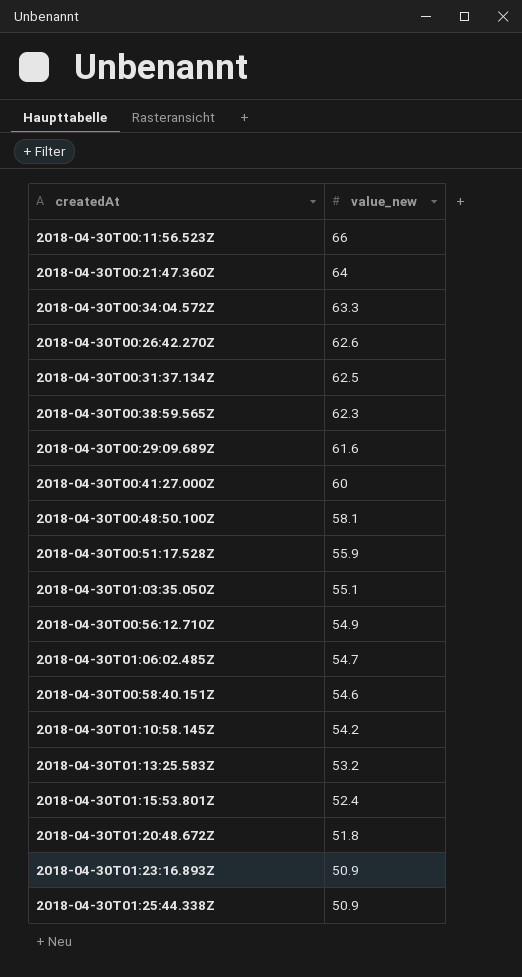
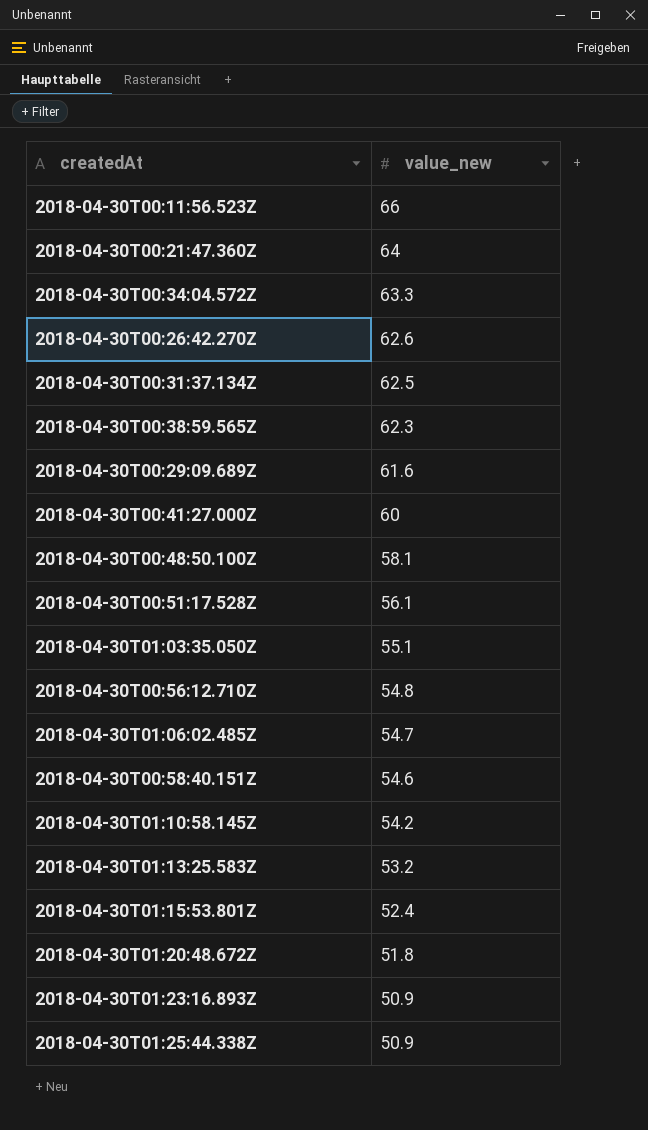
2018-04-30T00:51:17.528Z | value_new: 55.9 -> 56.1
2018-04-30T00:56:12.710Z | value_new: 54.9 -> 54.8

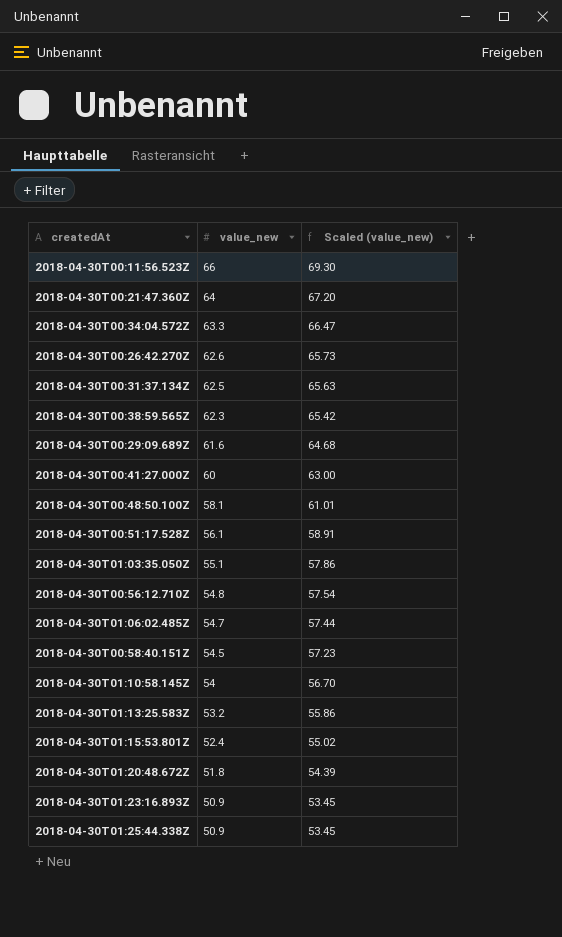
column Scaled (value_new) | formula: none -> [value_new] * 1.05
2018-04-30T00:58:40.151Z | value_new: 54.6 -> 54.5
2018-04-30T01:10:58.145Z | value_new: 54.2 -> 54

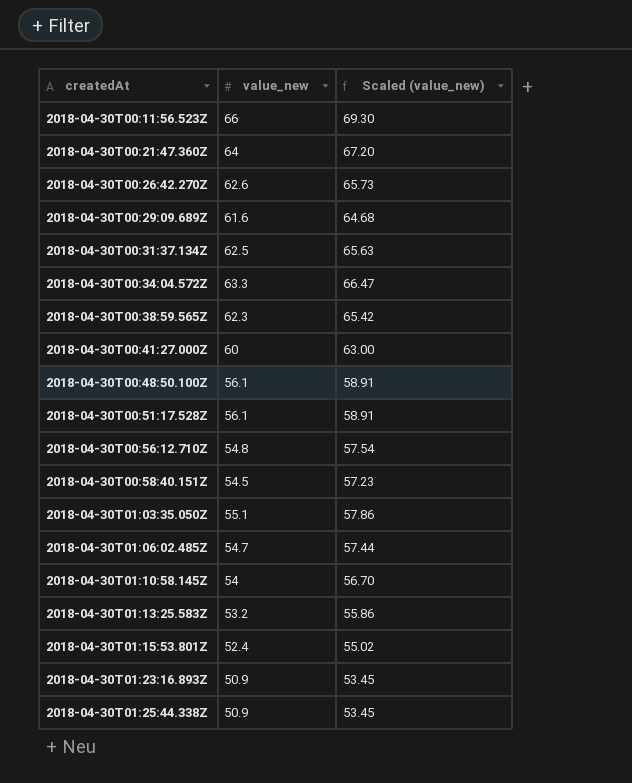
row order: value_new descending -> createdAt ascending
row 2018-04-30T01:20:48.672Z: 51.8 | 54.39 -> none
2018-04-30T00:48:50.100Z | value_new: 58.1 -> 56.1
2018-04-30T00:48:50.100Z | Scaled (value_new): 61.01 -> 58.91

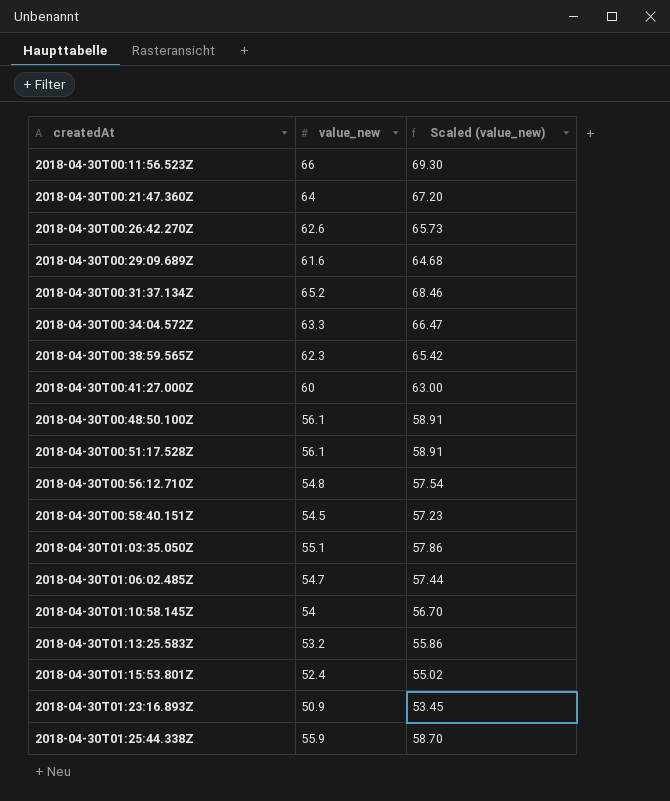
2018-04-30T00:31:37.134Z | value_new: 62.5 -> 65.2
2018-04-30T00:31:37.134Z | Scaled (value_new): 65.63 -> 68.46
2018-04-30T01:25:44.338Z | value_new: 50.9 -> 55.9
2018-04-30T01:25:44.338Z | Scaled (value_new): 53.45 -> 58.70

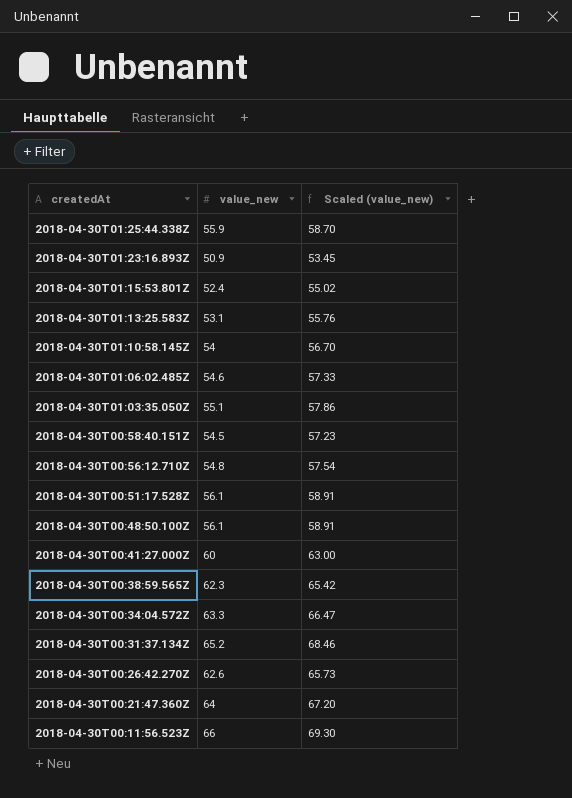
row order: createdAt ascending -> createdAt descending
row 2018-04-30T00:29:09.689Z: 61.6 | 64.68 -> none
2018-04-30T01:13:25.583Z | value_new: 53.2 -> 53.1
2018-04-30T01:13:25.583Z | Scaled (value_new): 55.86 -> 55.76
2018-04-30T01:06:02.485Z | value_new: 54.7 -> 54.6
2018-04-30T01:06:02.485Z | Scaled (value_new): 57.44 -> 57.33

